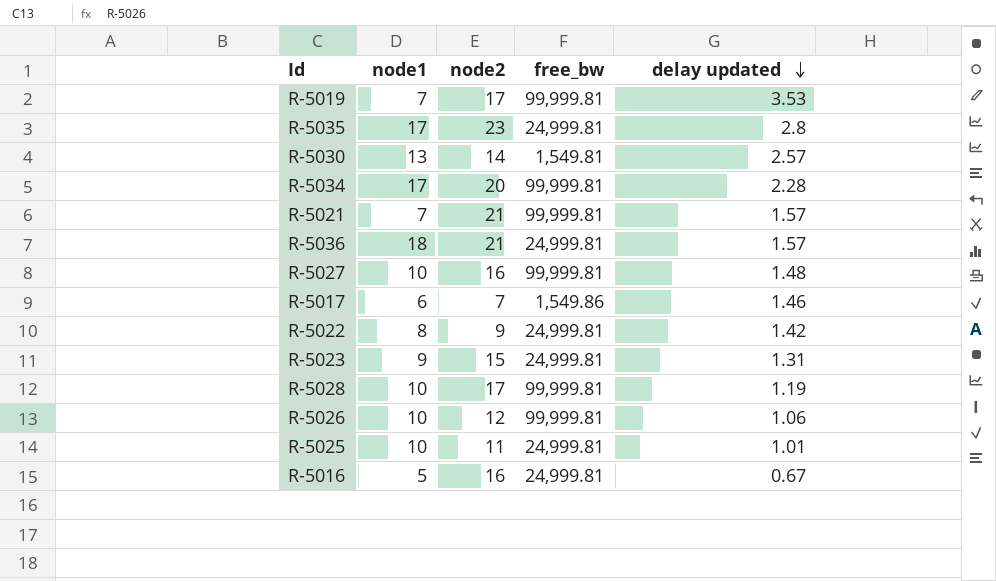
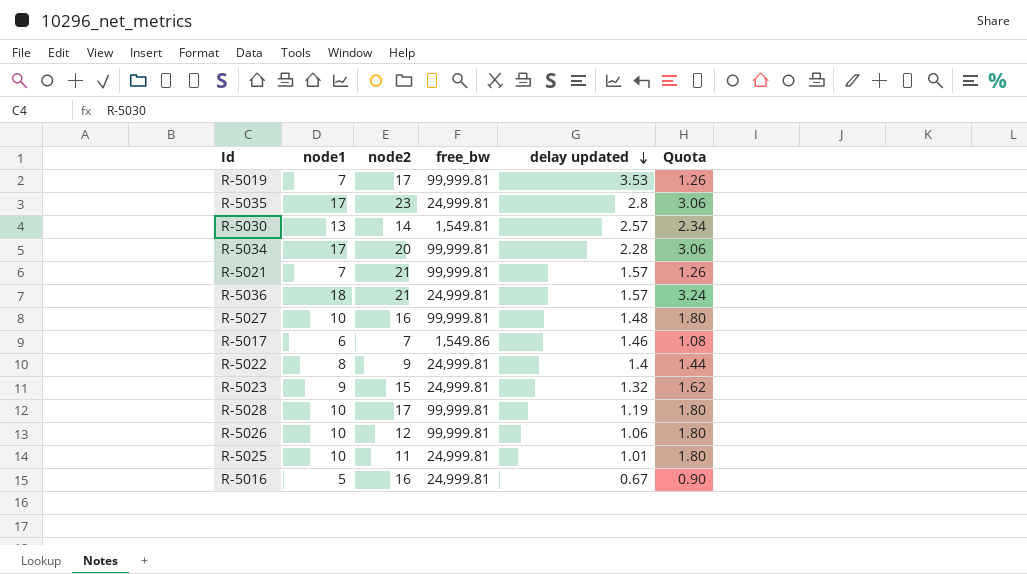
column Quota | formula: none -> [node1] * 0.18
R-5022 | delay updated: 1.42 -> 1.4
R-5023 | delay updated: 1.31 -> 1.32

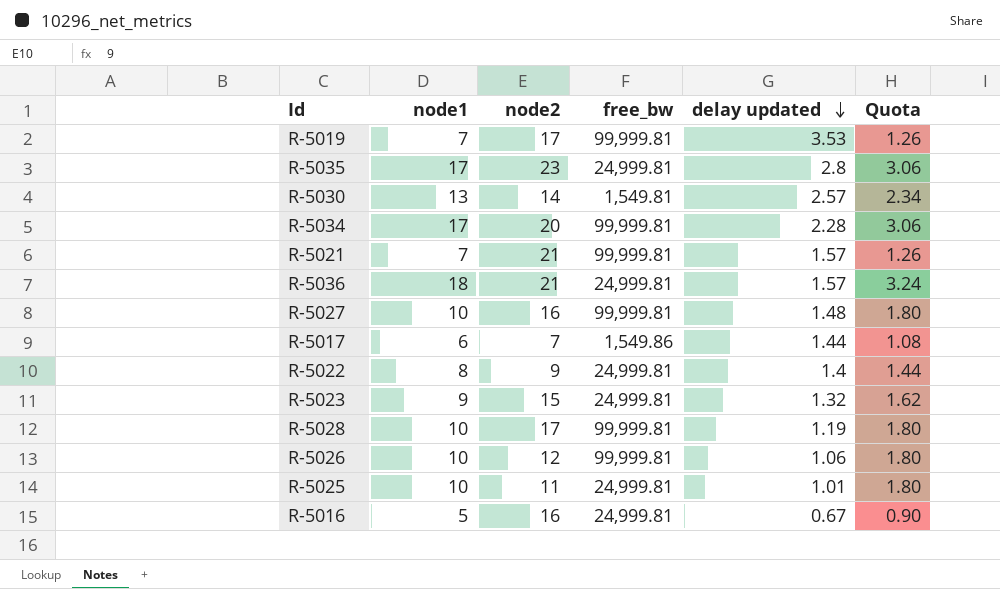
R-5017 | delay updated: 1.46 -> 1.44

